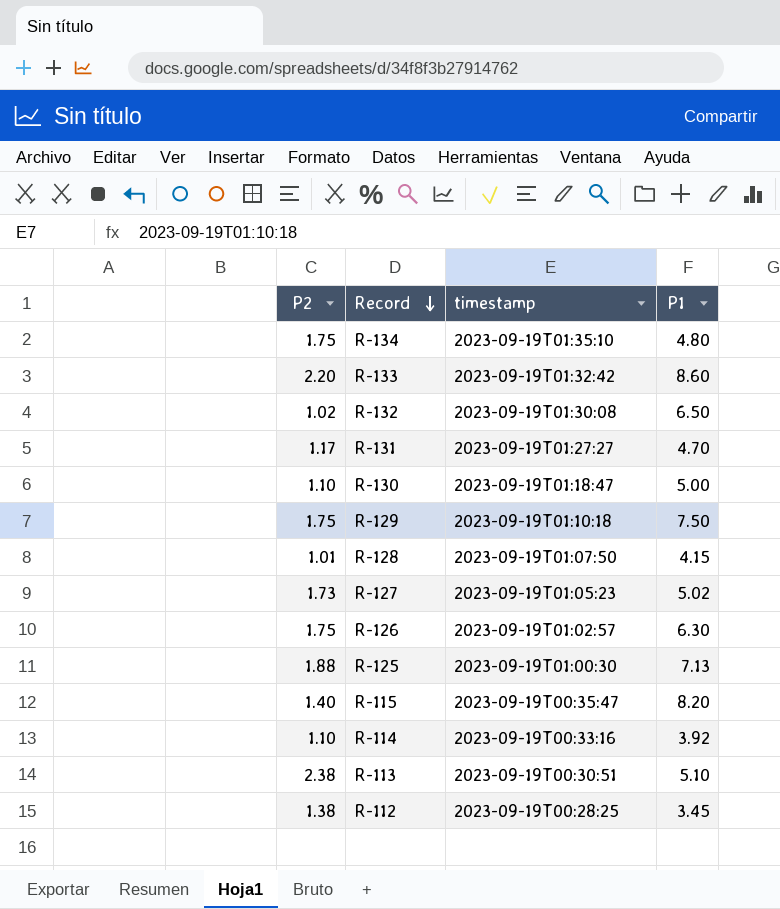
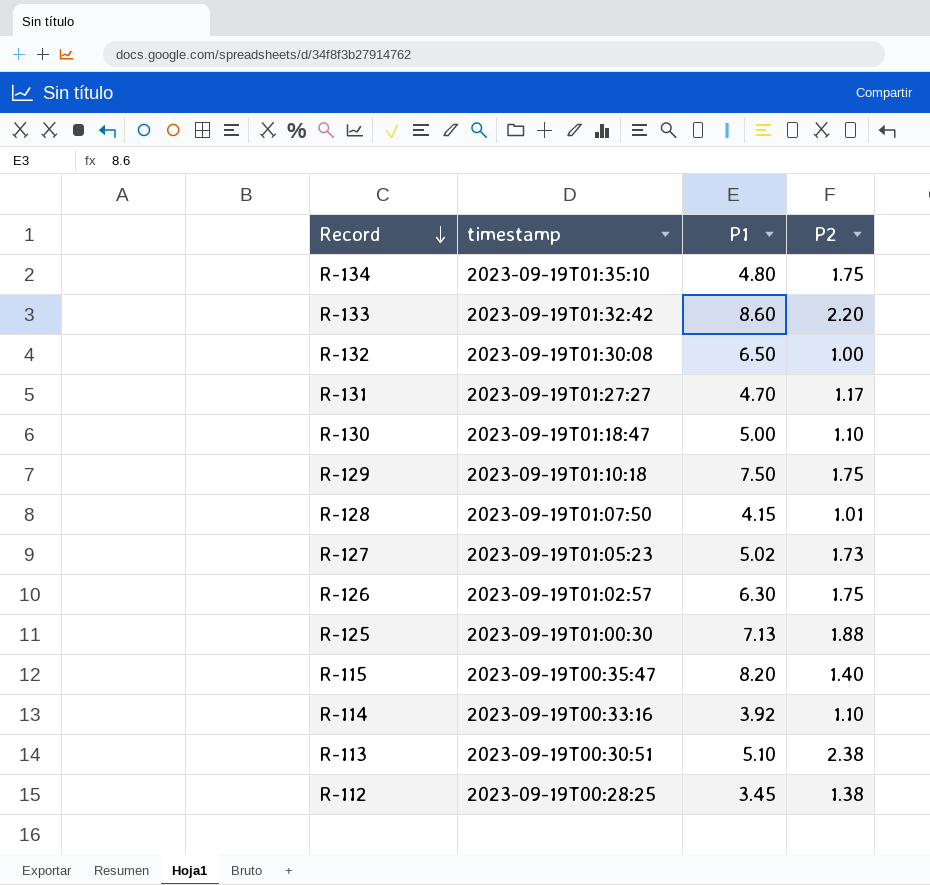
column P2 | position: 1 -> 4
R-132 | P2: 1.02 -> 1.00

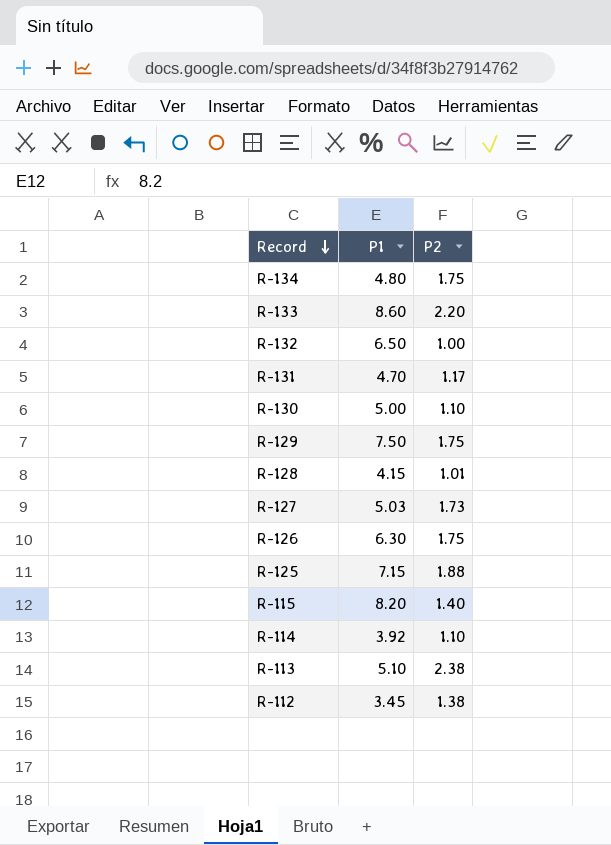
column timestamp | position: 2 -> none
R-127 | P1: 5.02 -> 5.03
R-125 | P1: 7.13 -> 7.15

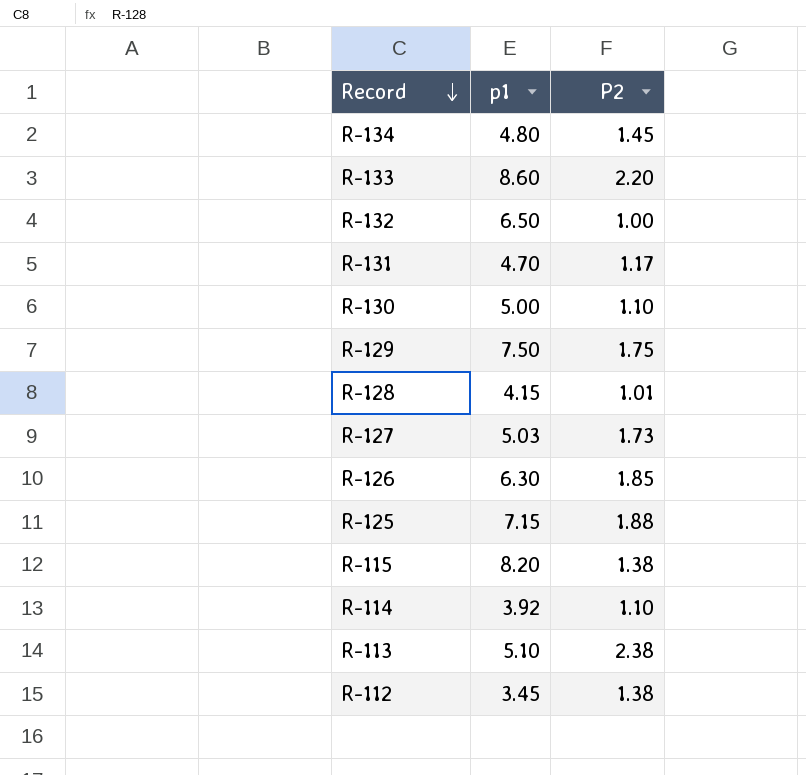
column name: P1 -> p1
R-134 | P2: 1.75 -> 1.45
R-126 | P2: 1.75 -> 1.85
R-115 | P2: 1.40 -> 1.38

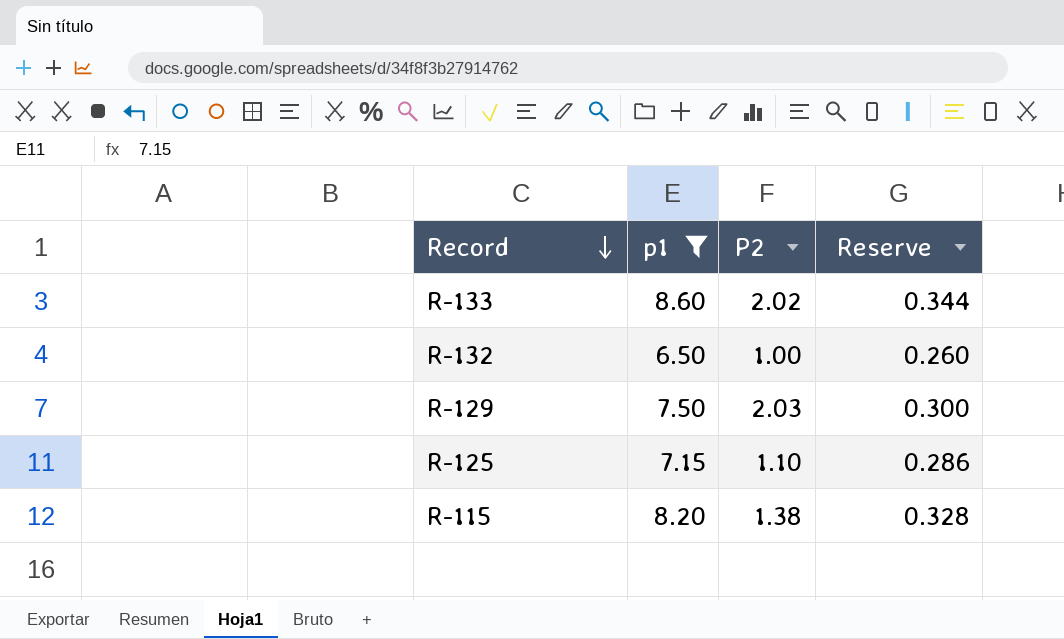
filter: none -> p1 >= 6.50
column Reserve | formula: none -> [p1] * 0.04
R-133 | P2: 2.20 -> 2.02
R-129 | P2: 1.75 -> 2.03
R-125 | P2: 1.88 -> 1.10

